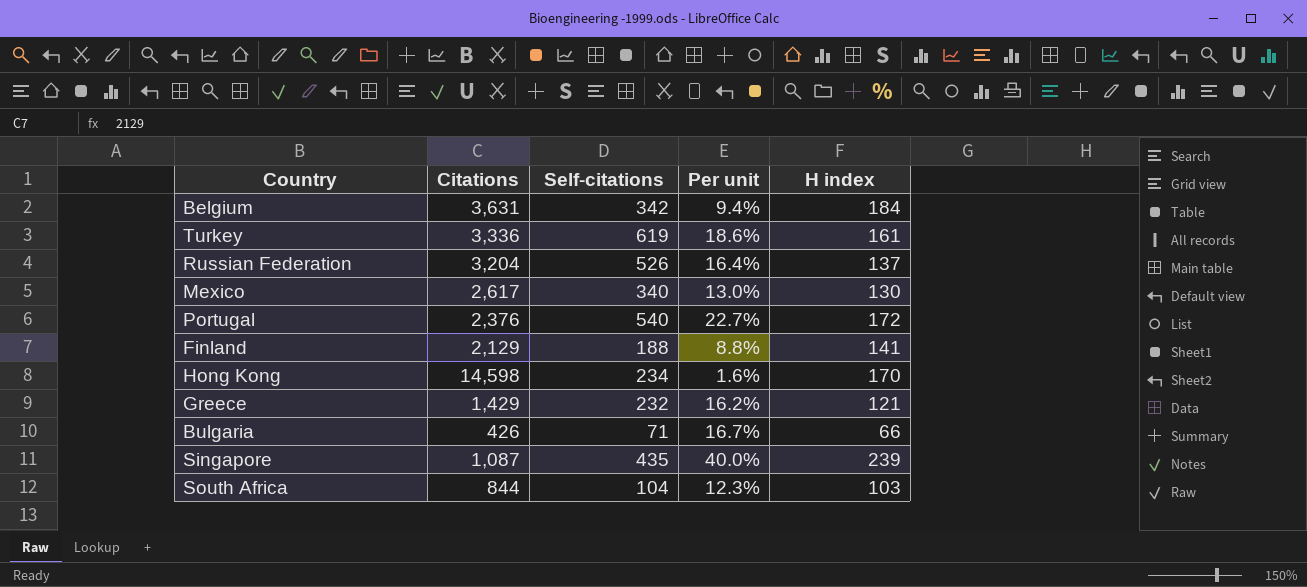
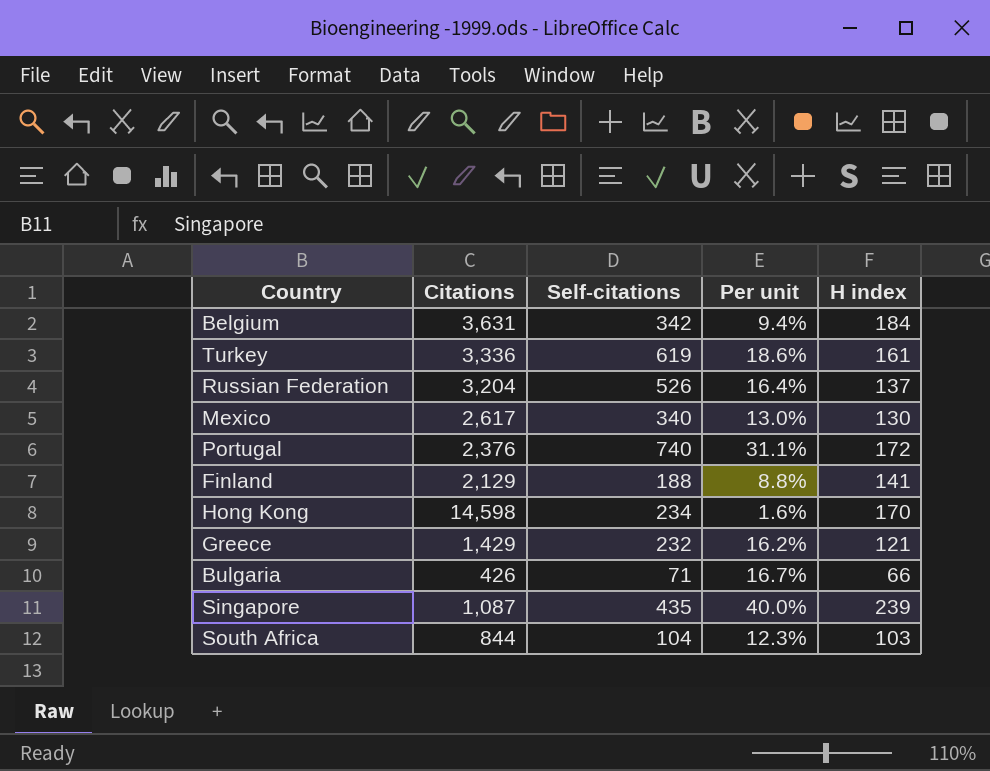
Portugal | Self-citations: 540 -> 740
Portugal | Per unit: 22.7% -> 31.1%

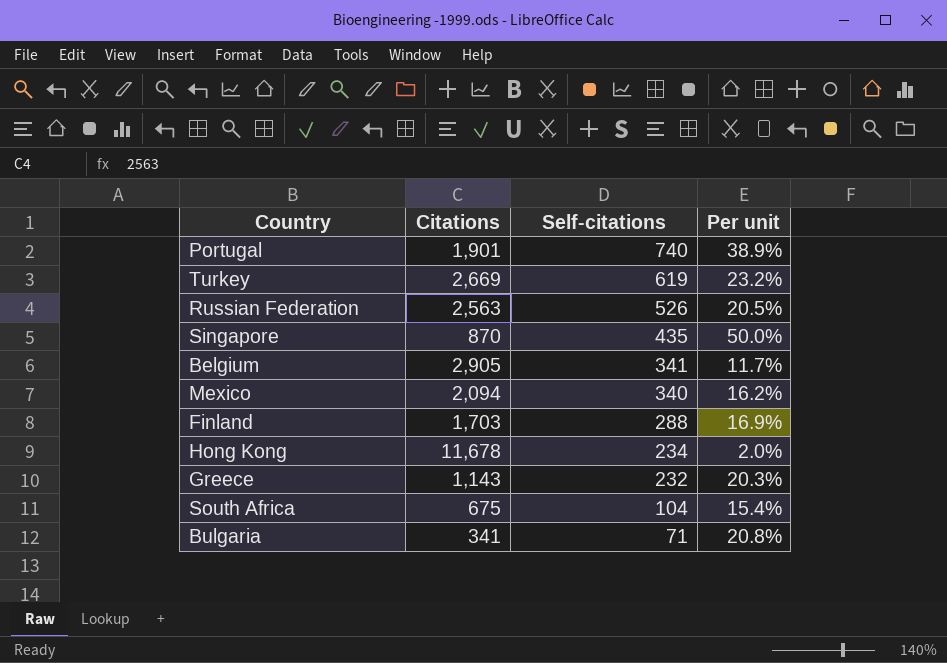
row order: none -> Self-citations descending
column H index | position: 5 -> none
Portugal | Citations: 2,376 -> 1,901
Portugal | Per unit: 31.1% -> 38.9%
Turkey | Citations: 3,336 -> 2,669
Turkey | Per unit: 18.6% -> 23.2%
Russian Federation | Citations: 3,204 -> 2,563
Russian Federation | Per unit: 16.4% -> 20.5%
Singapore | Citations: 1,087 -> 870
Singapore | Per unit: 40.0% -> 50.0%
Belgium | Citations: 3,631 -> 2,905
Belgium | Self-citations: 342 -> 341
Belgium | Per unit: 9.4% -> 11.7%
Mexico | Citations: 2,617 -> 2,094
Mexico | Per unit: 13.0% -> 16.2%
Finland | Citations: 2,129 -> 1,703
Finland | Self-citations: 188 -> 288
Finland | Per unit: 8.8% -> 16.9%
Hong Kong | Citations: 14,598 -> 11,678
Hong Kong | Per unit: 1.6% -> 2.0%
Greece | Citations: 1,429 -> 1,143
Greece | Per unit: 16.2% -> 20.3%
South Africa | Citations: 844 -> 675
South Africa | Per unit: 12.3% -> 15.4%
Bulgaria | Citations: 426 -> 341
Bulgaria | Per unit: 16.7% -> 20.8%

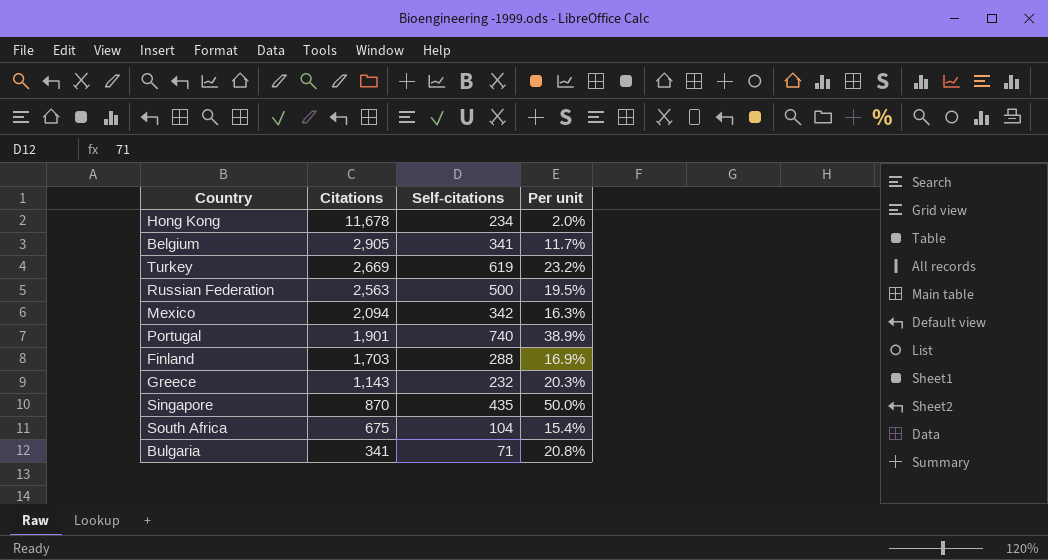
row order: Self-citations descending -> Citations descending
Russian Federation | Self-citations: 526 -> 500
Russian Federation | Per unit: 20.5% -> 19.5%
Mexico | Self-citations: 340 -> 342
Mexico | Per unit: 16.2% -> 16.3%

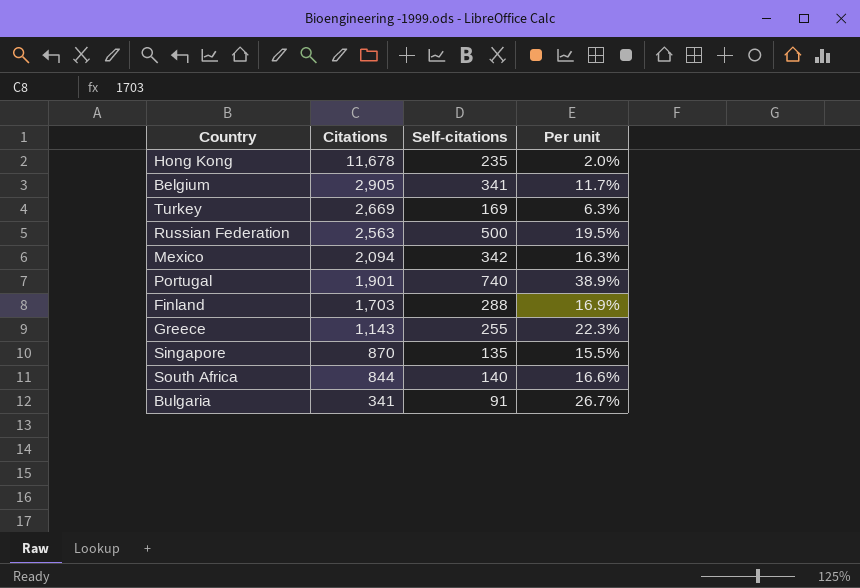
Hong Kong | Self-citations: 234 -> 235
Turkey | Self-citations: 619 -> 169
Turkey | Per unit: 23.2% -> 6.3%
Greece | Self-citations: 232 -> 255
Greece | Per unit: 20.3% -> 22.3%
Singapore | Self-citations: 435 -> 135
Singapore | Per unit: 50.0% -> 15.5%
South Africa | Citations: 675 -> 844
South Africa | Self-citations: 104 -> 140
South Africa | Per unit: 15.4% -> 16.6%
Bulgaria | Self-citations: 71 -> 91
Bulgaria | Per unit: 20.8% -> 26.7%

